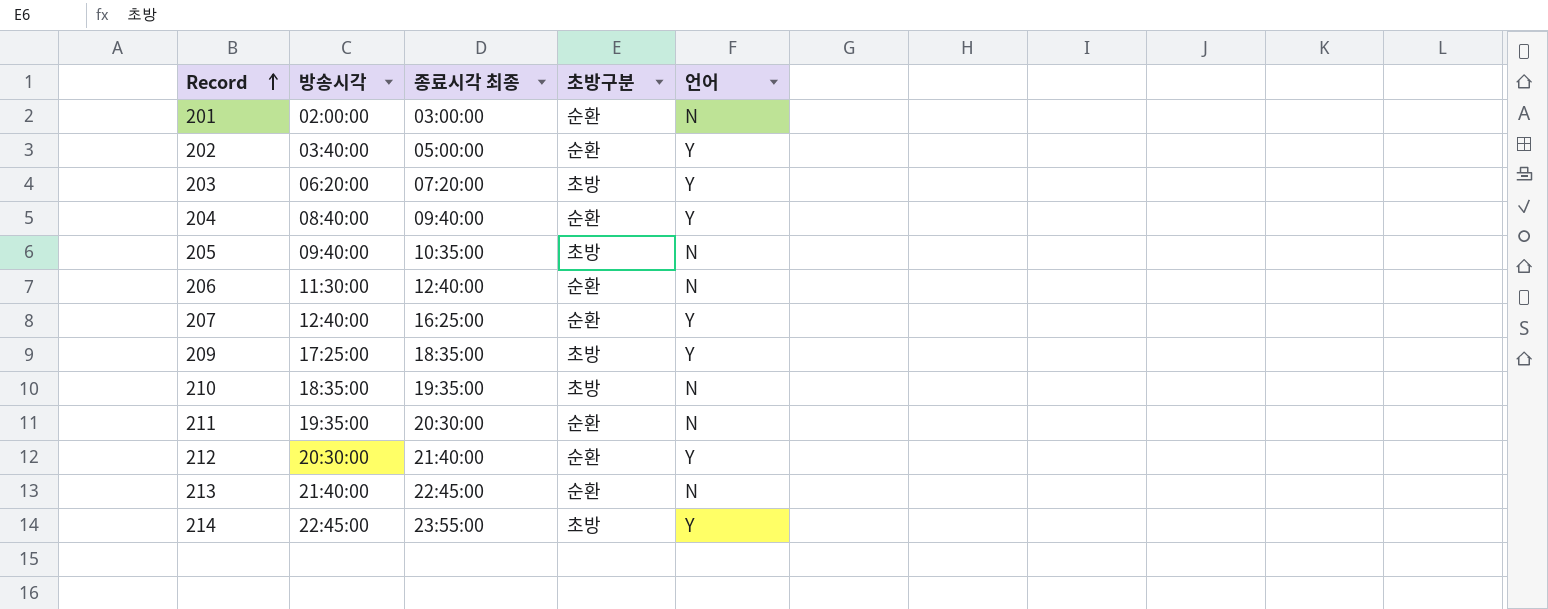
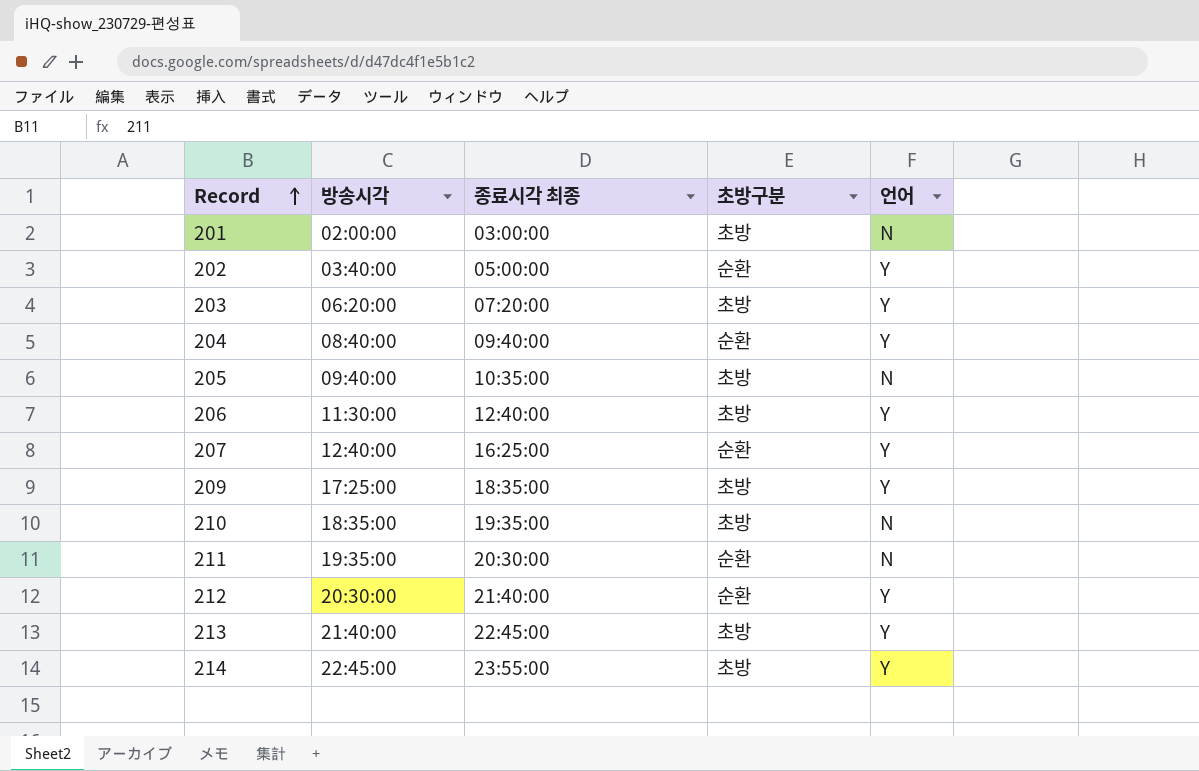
201 | 초방구분: 순환 -> 초방
206 | 초방구분: 순환 -> 초방
206 | 언어: N -> Y
213 | 초방구분: 순환 -> 초방
213 | 언어: N -> Y

